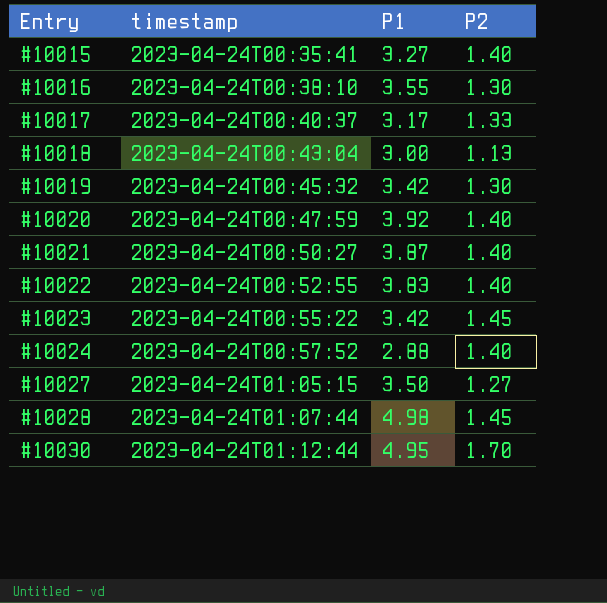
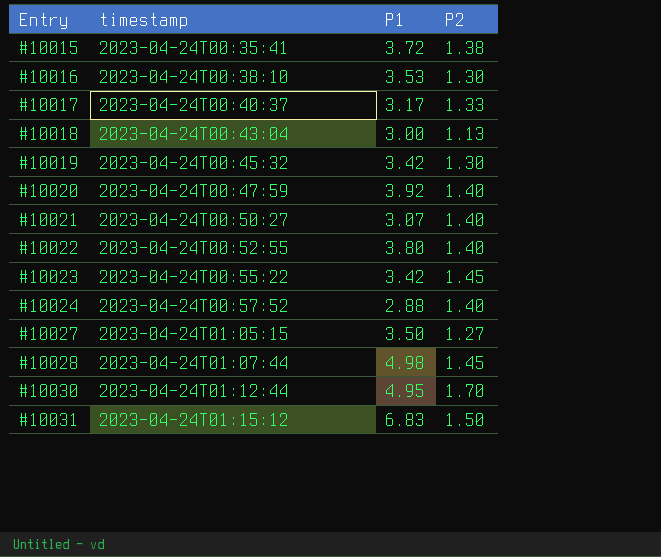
#10015 | P1: 3.27 -> 3.72
#10015 | P2: 1.40 -> 1.38
#10016 | P1: 3.55 -> 3.53
#10021 | P1: 3.87 -> 3.07
#10022 | P1: 3.83 -> 3.80
row #10031: none -> 2023-04-24T01:15:12 | 6.83 | 1.50

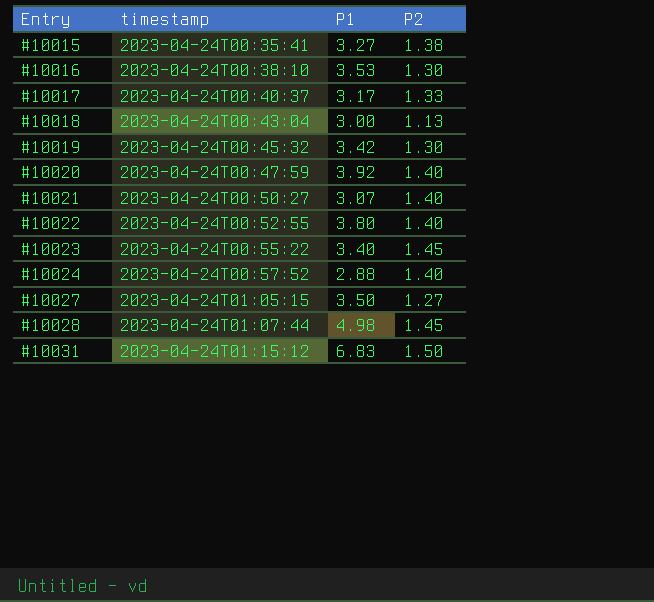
row #10030: 2023-04-24T01:12:44 | 4.95 | 1.70 -> none
#10015 | P1: 3.72 -> 3.27
#10023 | P1: 3.42 -> 3.40

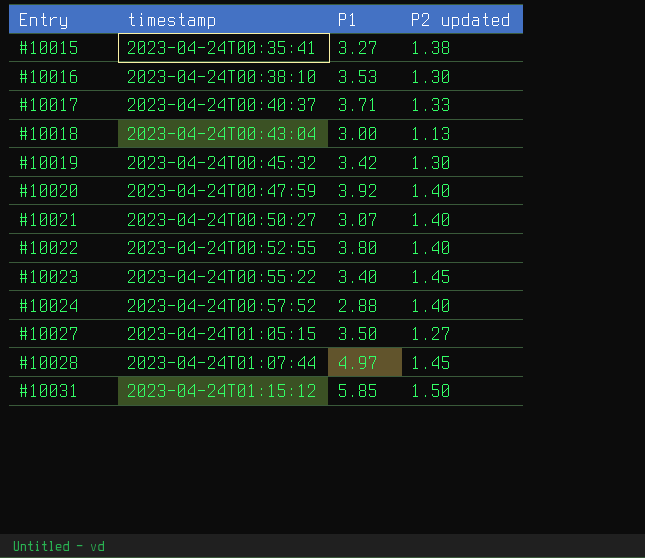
column name: P2 -> P2 updated
#10017 | P1: 3.17 -> 3.71
#10028 | P1: 4.98 -> 4.97
#10031 | P1: 6.83 -> 5.85

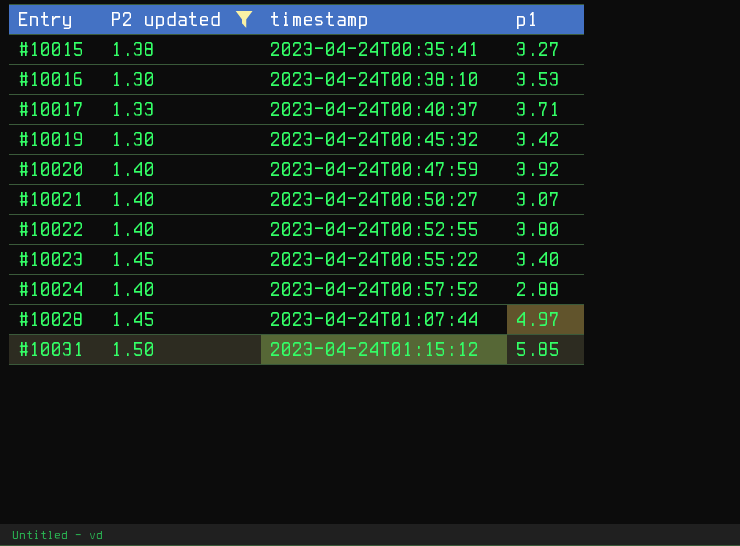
filter: none -> P2 updated >= 1.30
column P2 updated | position: 4 -> 2
column name: P1 -> p1

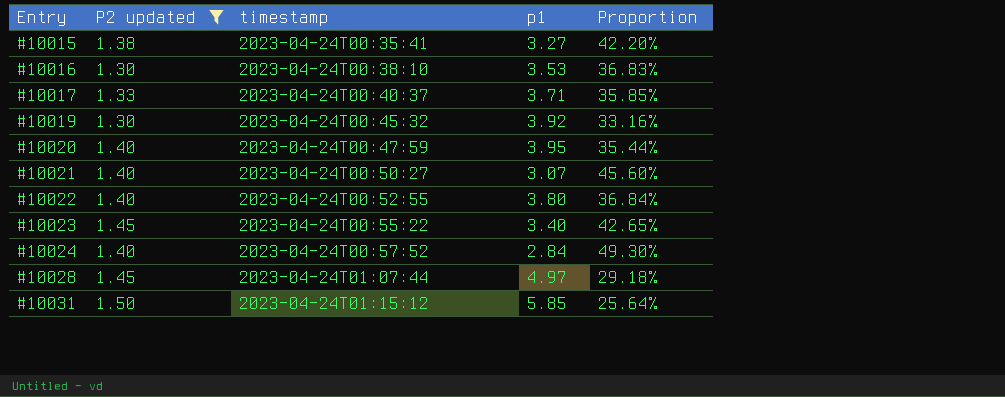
column Proportion | formula: none -> [P2 updated] / [p1]
#10019 | p1: 3.42 -> 3.92
#10020 | p1: 3.92 -> 3.95
#10024 | p1: 2.88 -> 2.84

